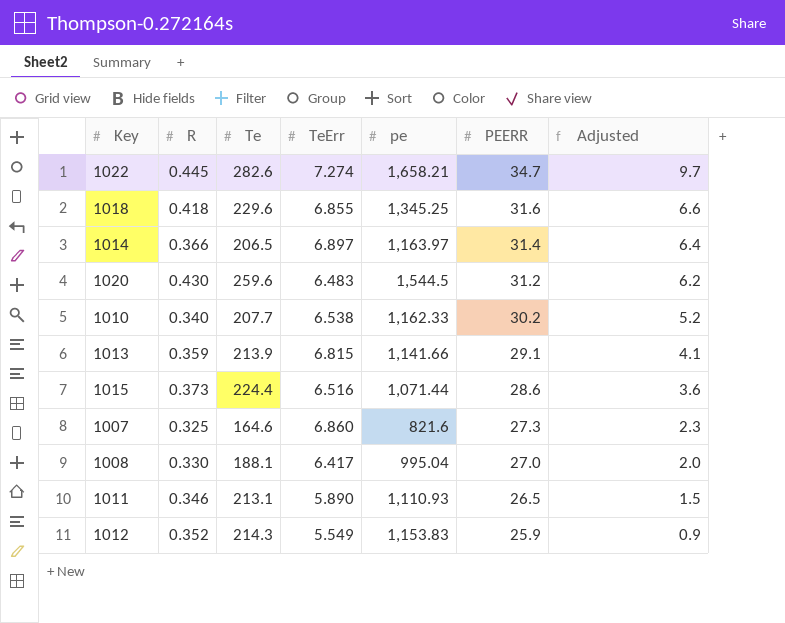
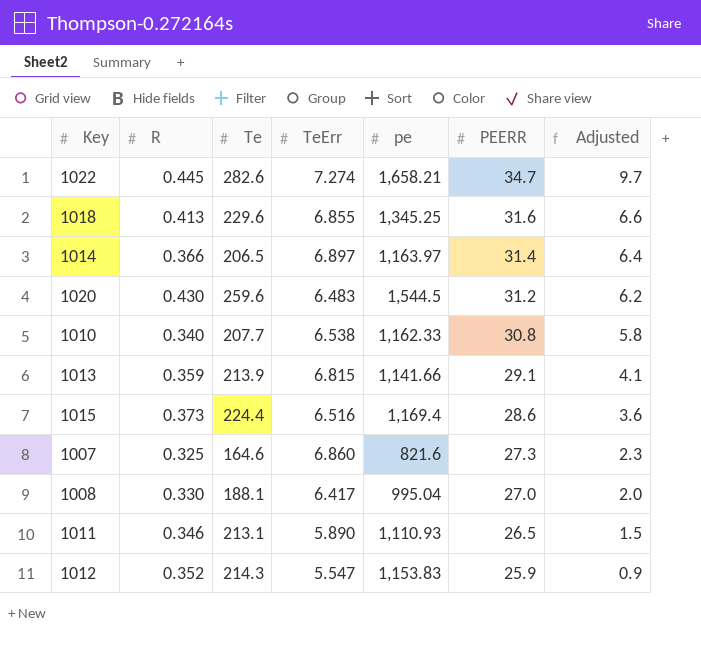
1018 | R: 0.418 -> 0.413
1010 | PEERR: 30.2 -> 30.8
1010 | Adjusted: 5.2 -> 5.8
1015 | pe: 1,071.44 -> 1,169.4
1012 | TeErr: 5.549 -> 5.547

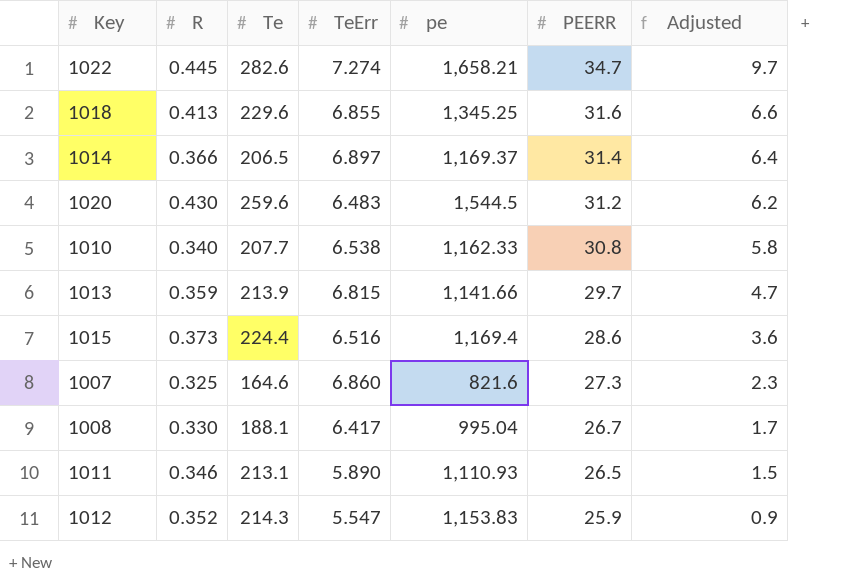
1014 | pe: 1,163.97 -> 1,169.37
1013 | PEERR: 29.1 -> 29.7
1013 | Adjusted: 4.1 -> 4.7
1008 | PEERR: 27.0 -> 26.7
1008 | Adjusted: 2.0 -> 1.7

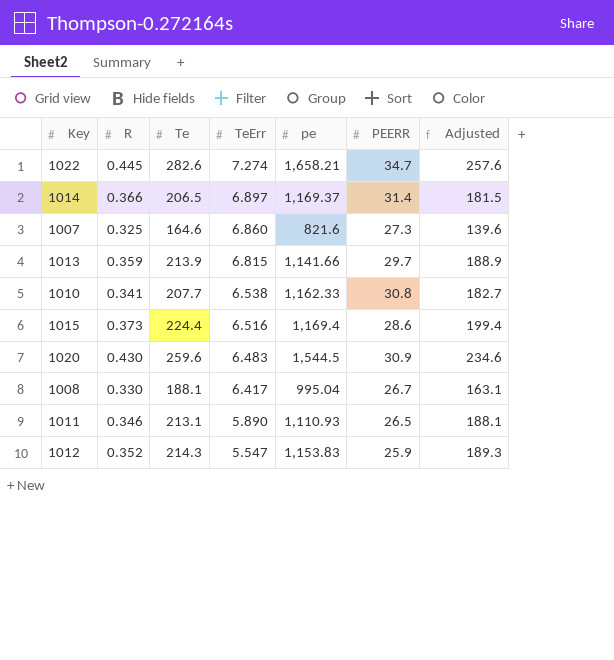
row order: PEERR descending -> TeErr descending
column Adjusted | formula: [PEERR] - 25 -> [Te] - 25
row 1018: 0.413 | 229.6 | 6.855 | 1,345.25 | 31.6 | 6.6 -> none
1010 | R: 0.340 -> 0.341
1020 | PEERR: 31.2 -> 30.9

